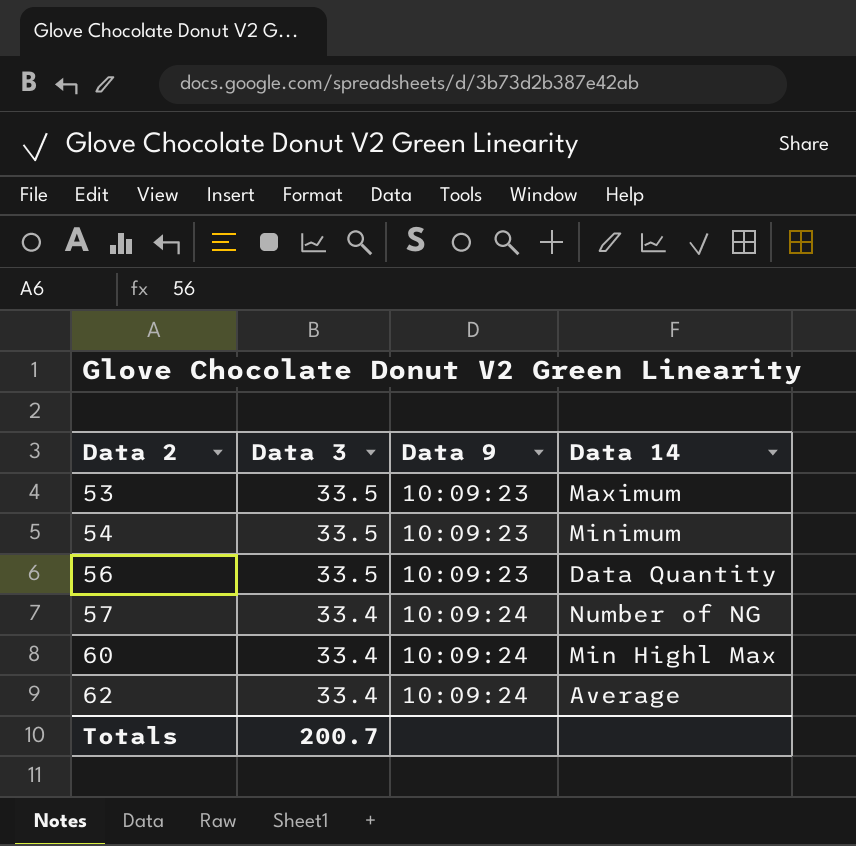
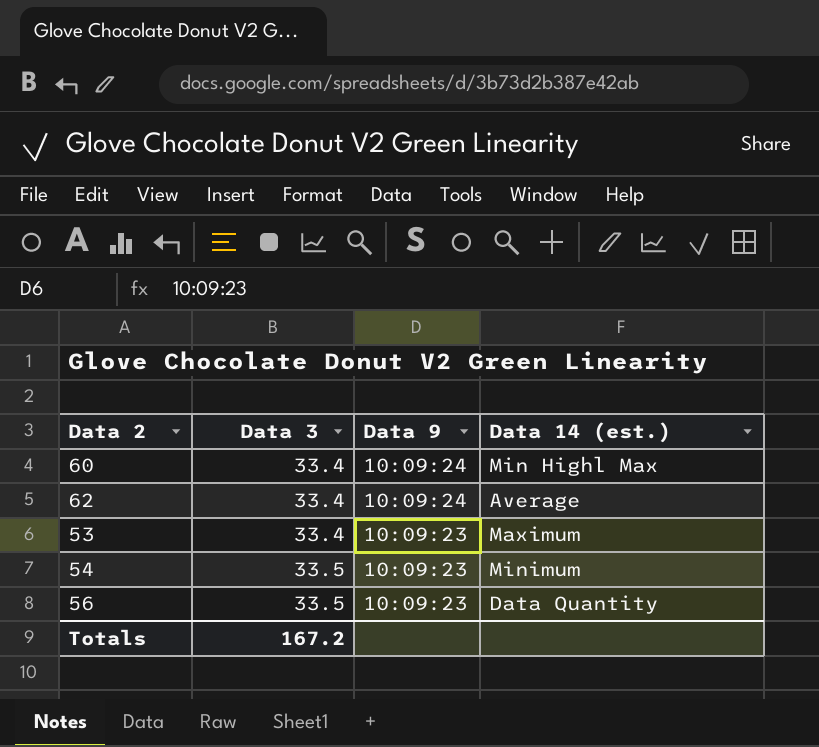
row order: Data 2 ascending -> Data 3 ascending
column name: Data 14 -> Data 14 (est.)
row 57: 33.4 | 10:09:24 | Number of NG -> none
53 | Data 3: 33.5 -> 33.4
Totals | Data 3: 200.7 -> 167.2

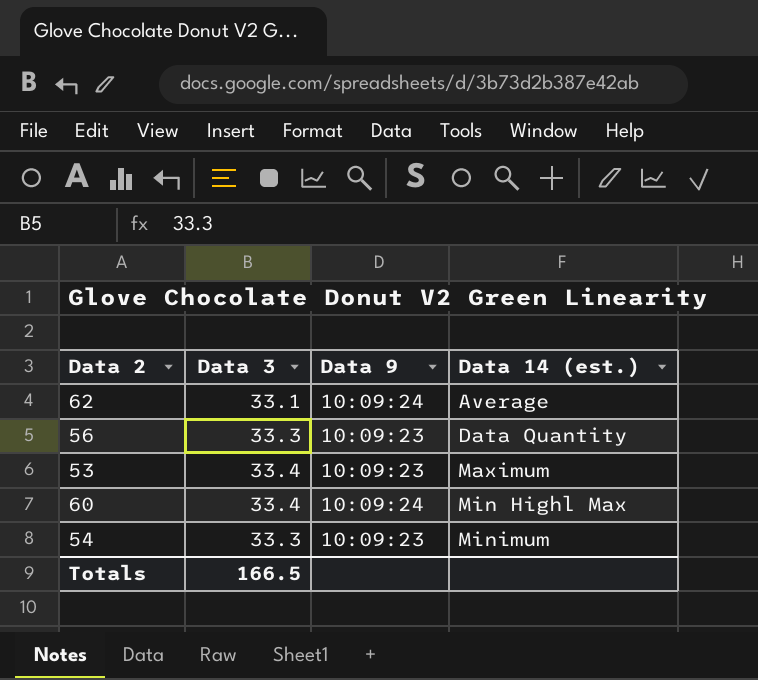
row order: Data 3 ascending -> Data 14 (est.) ascending
62 | Data 3: 33.4 -> 33.1
56 | Data 3: 33.5 -> 33.3
54 | Data 3: 33.5 -> 33.3
Totals | Data 3: 167.2 -> 166.5

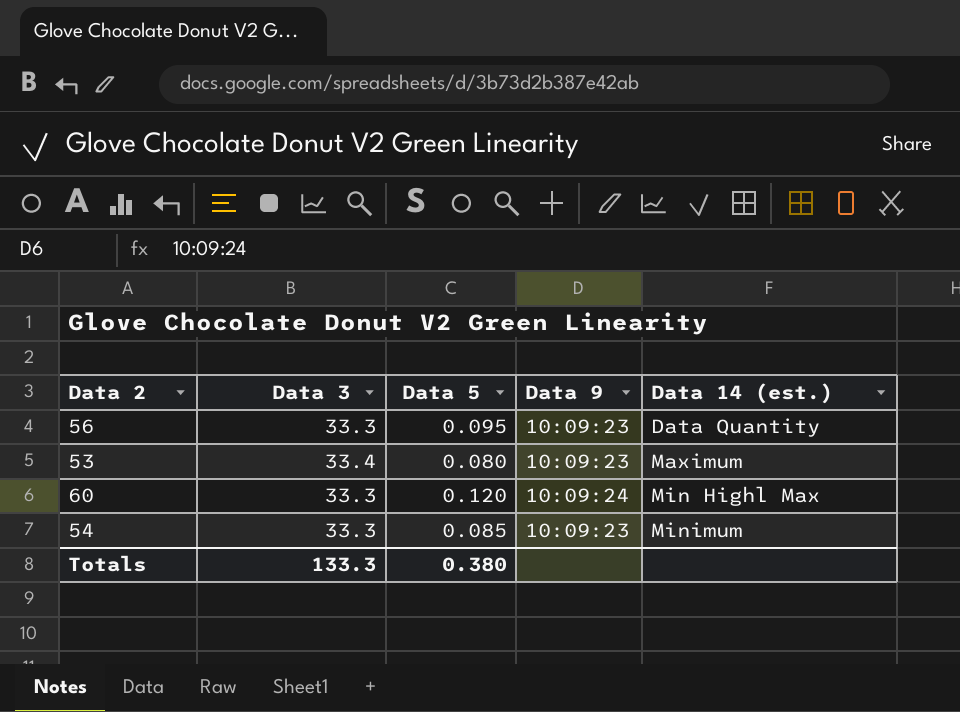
column Data 5 | position: none -> 3
row 62: 33.1 | 10:09:24 | Average -> none
60 | Data 3: 33.4 -> 33.3
Totals | Data 3: 166.5 -> 133.3

